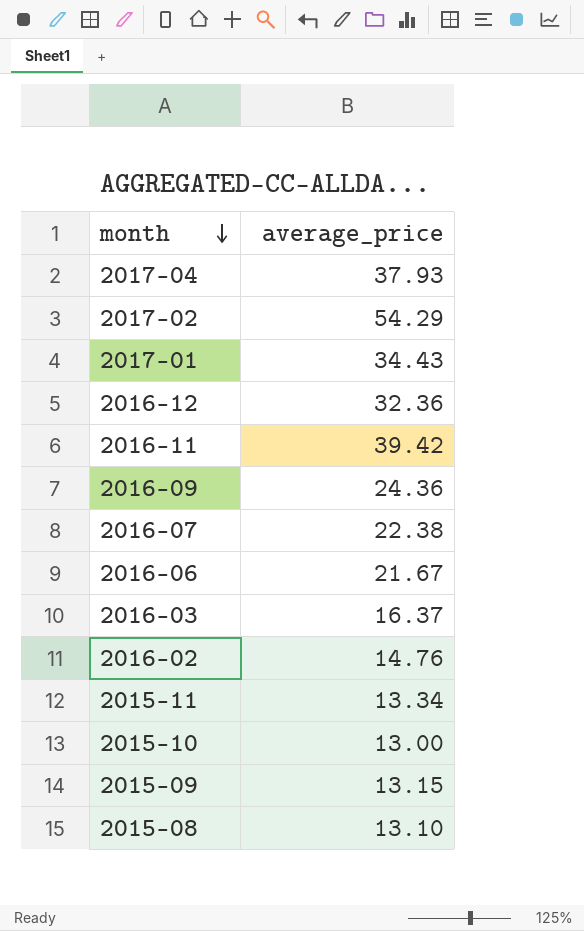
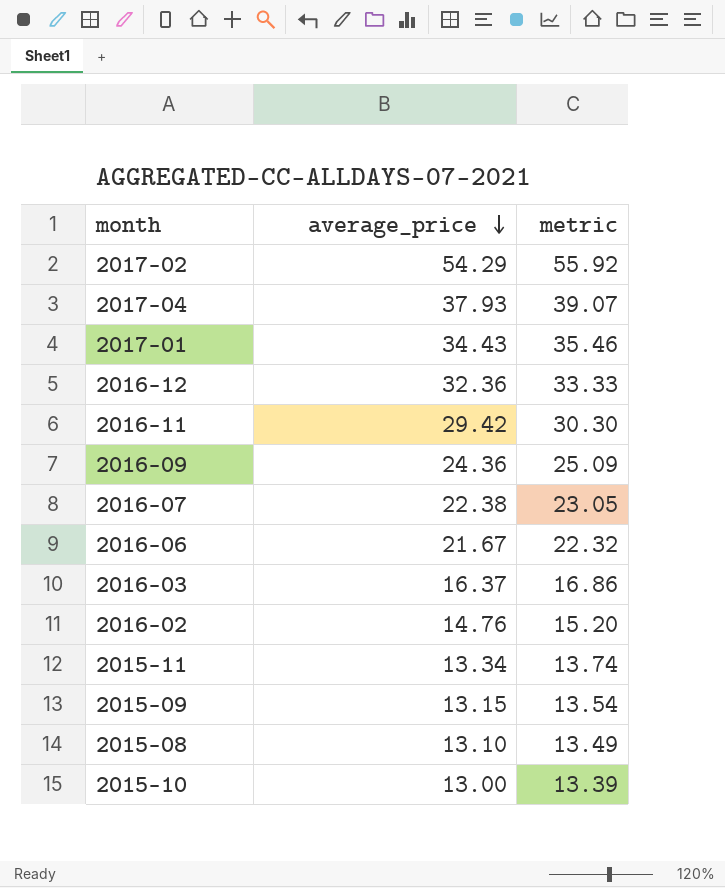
row order: month descending -> average_price descending
column metric | formula: none -> [average_price] * 1.03
2016-11 | average_price: 39.42 -> 29.42

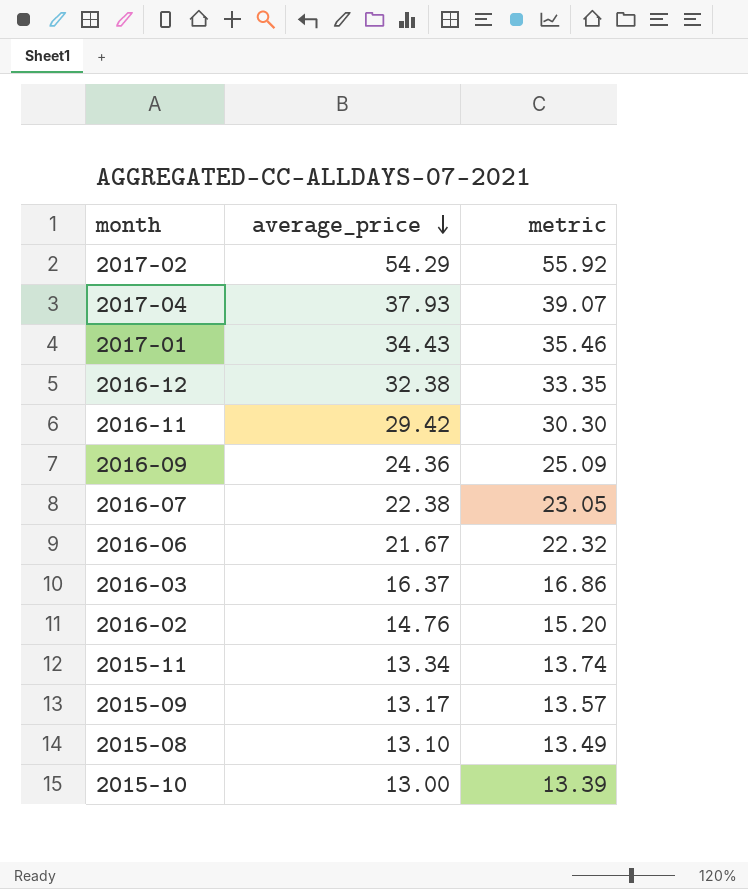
2016-12 | average_price: 32.36 -> 32.38
2016-12 | metric: 33.33 -> 33.35
2015-09 | average_price: 13.15 -> 13.17
2015-09 | metric: 13.54 -> 13.57

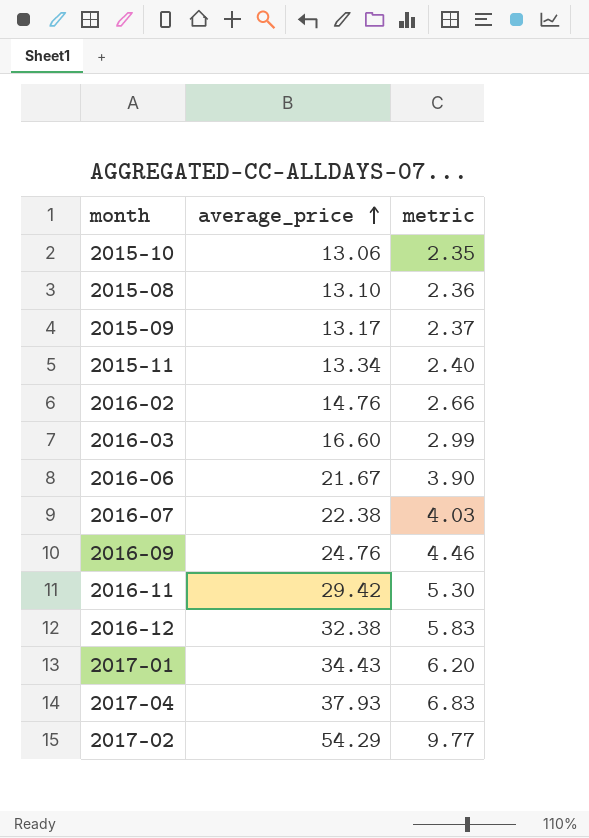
row order: average_price descending -> average_price ascending
column metric | formula: [average_price] * 1.03 -> [average_price] * 0.18
2015-10 | average_price: 13.00 -> 13.06
2016-03 | average_price: 16.37 -> 16.60
2016-09 | average_price: 24.36 -> 24.76

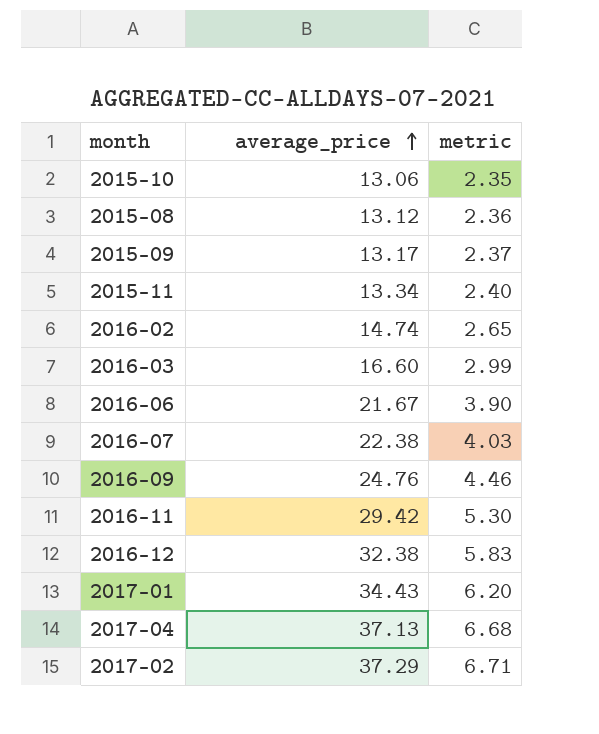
2015-08 | average_price: 13.10 -> 13.12
2016-02 | average_price: 14.76 -> 14.74
2016-02 | metric: 2.66 -> 2.65
2017-04 | average_price: 37.93 -> 37.13
2017-04 | metric: 6.83 -> 6.68
2017-02 | average_price: 54.29 -> 37.29
2017-02 | metric: 9.77 -> 6.71

